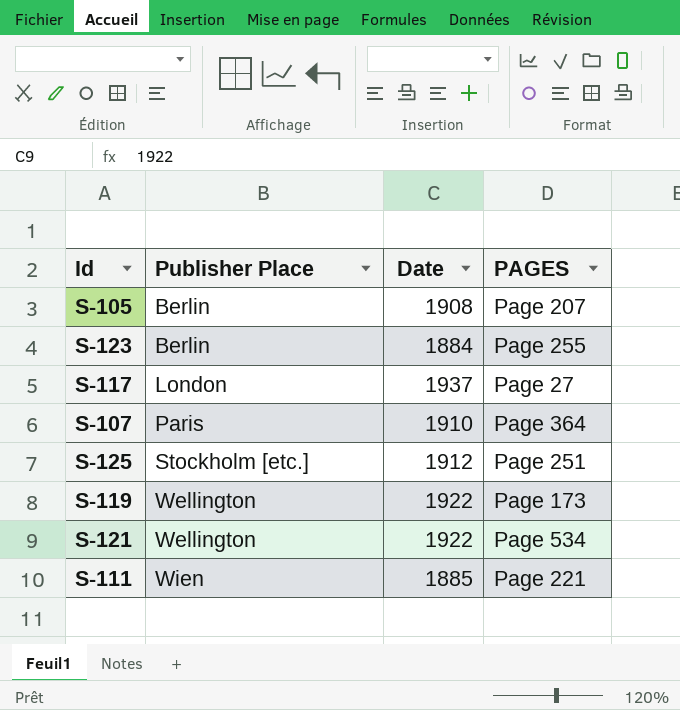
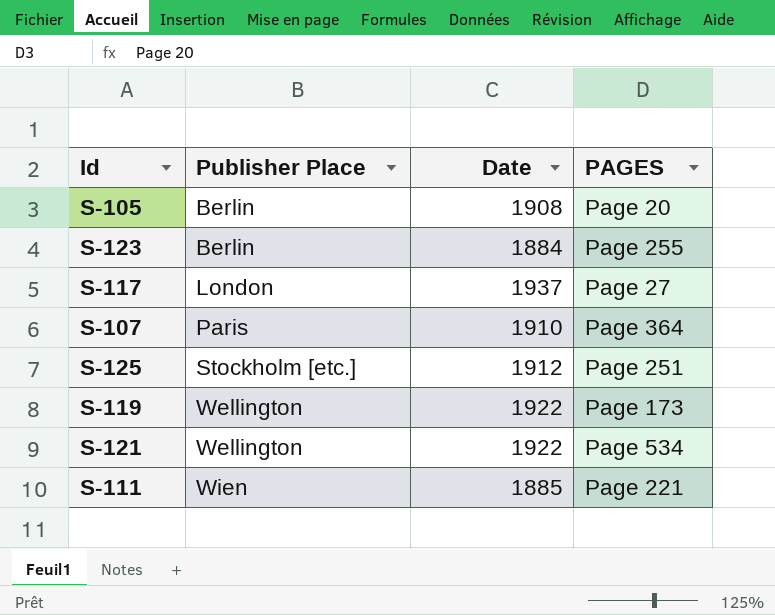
S-105 | PAGES: Page 207 -> Page 20

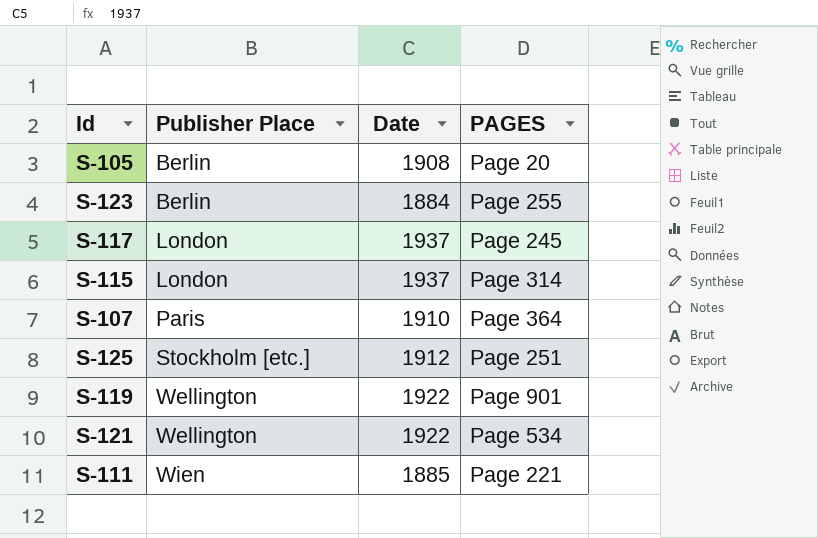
S-117 | PAGES: Page 27 -> Page 245
row S-115: none -> London | 1937 | Page 314
S-119 | PAGES: Page 173 -> Page 901

